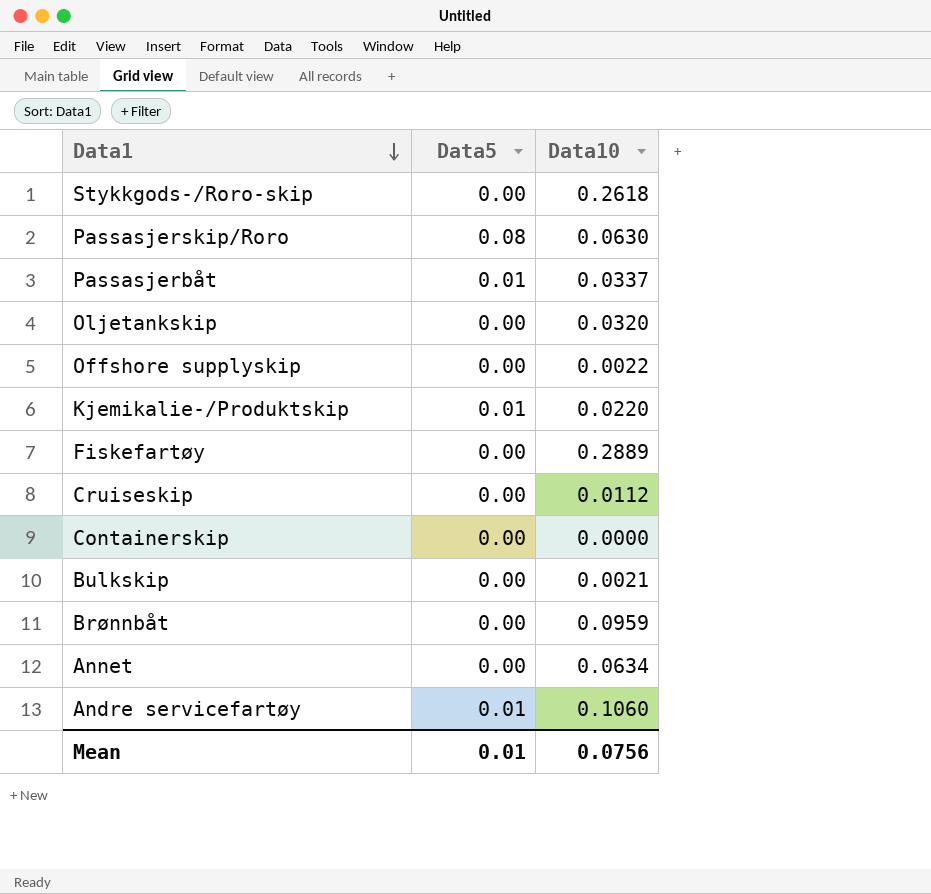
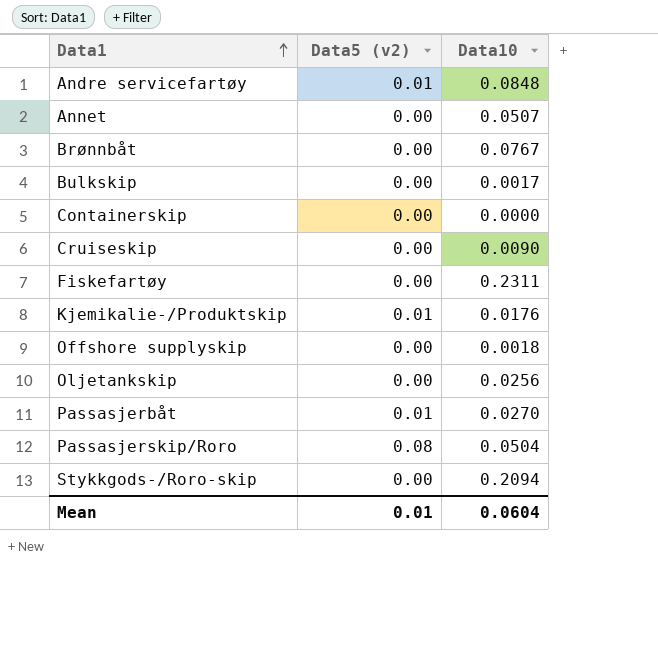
row order: Data1 descending -> Data1 ascending
column name: Data5 -> Data5 (v2)
Andre servicefartøy | Data10: 0.1060 -> 0.0848
Annet | Data10: 0.0634 -> 0.0507
Brønnbåt | Data10: 0.0959 -> 0.0767
Bulkskip | Data10: 0.0021 -> 0.0017
Cruiseskip | Data10: 0.0112 -> 0.0090
Fiskefartøy | Data10: 0.2889 -> 0.2311
Kjemikalie-/Produktskip | Data10: 0.0220 -> 0.0176
Offshore supplyskip | Data10: 0.0022 -> 0.0018
Oljetankskip | Data10: 0.0320 -> 0.0256
Passasjerbåt | Data10: 0.0337 -> 0.0270
Passasjerskip/Roro | Data10: 0.0630 -> 0.0504
Stykkgods-/Roro-skip | Data10: 0.2618 -> 0.2094
Mean | Data10: 0.0756 -> 0.0604

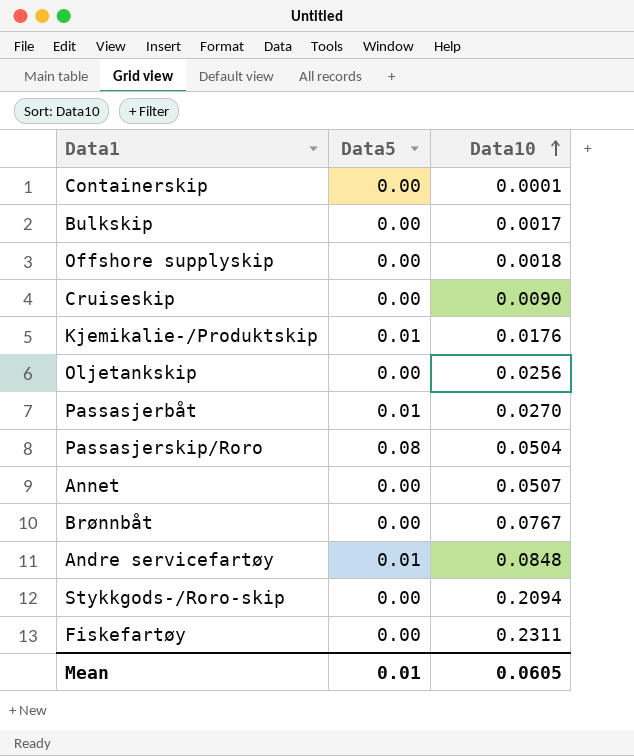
row order: Data1 ascending -> Data10 ascending
column name: Data5 (v2) -> Data5
Containerskip | Data10: 0.0000 -> 0.0001
Mean | Data10: 0.0604 -> 0.0605

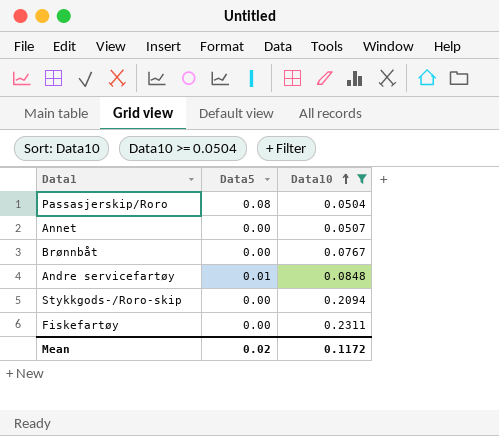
filter: none -> Data10 >= 0.0504
Mean | Data5: 0.01 -> 0.02
Mean | Data10: 0.0605 -> 0.1172

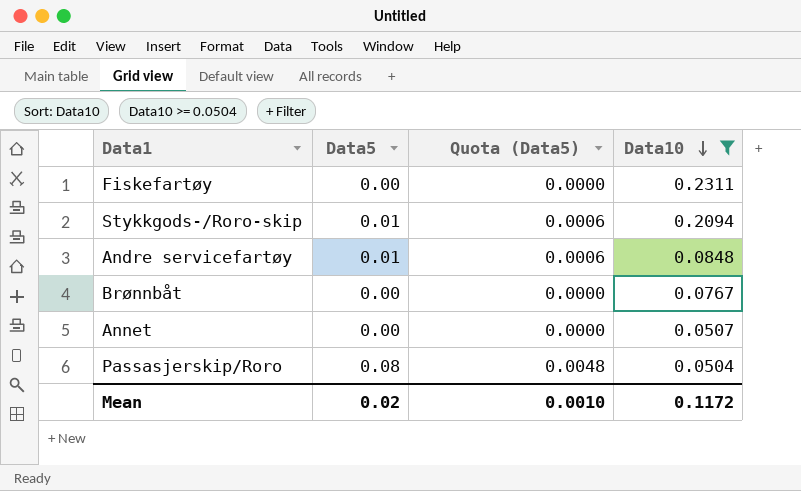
row order: Data10 ascending -> Data10 descending
column Quota (Data5) | formula: none -> [Data5] * 0.06
Stykkgods-/Roro-skip | Data5: 0.00 -> 0.01

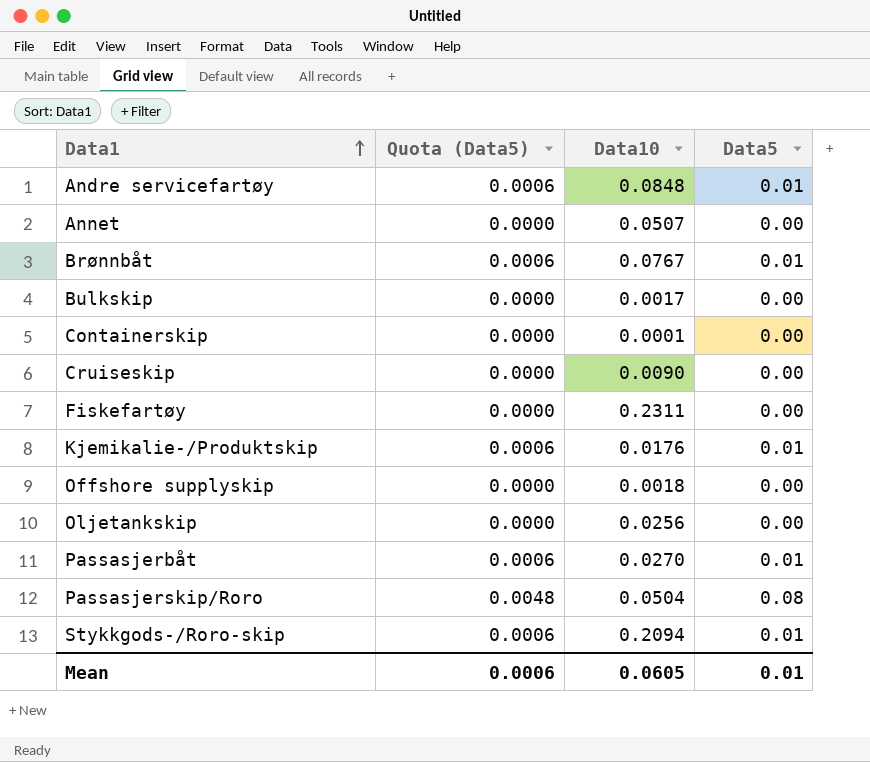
filter: Data10 >= 0.0504 -> none
row order: Data10 descending -> Data1 ascending
column Data5 | position: 2 -> 4
Brønnbåt | Quota (Data5): 0.0000 -> 0.0006
Brønnbåt | Data5: 0.00 -> 0.01
Mean | Quota (Data5): 0.0010 -> 0.0006
Mean | Data10: 0.1172 -> 0.0605
Mean | Data5: 0.02 -> 0.01

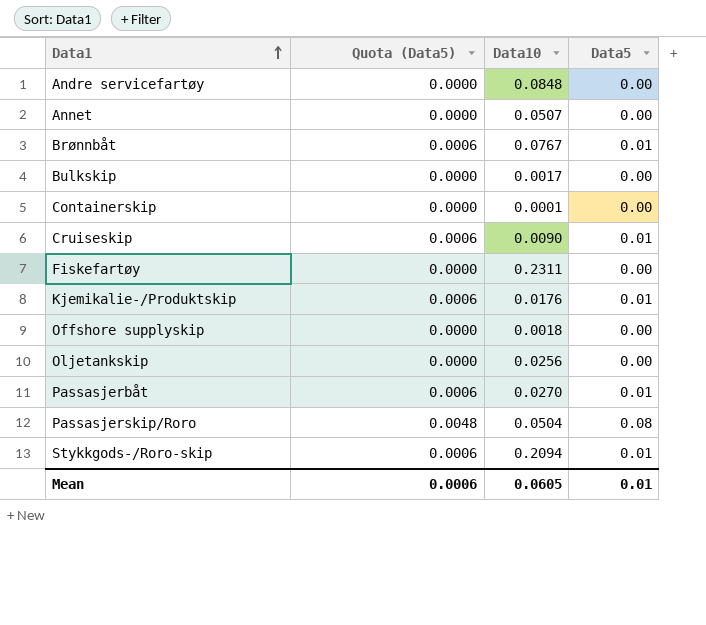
Andre servicefartøy | Quota (Data5): 0.0006 -> 0.0000
Andre servicefartøy | Data5: 0.01 -> 0.00
Cruiseskip | Quota (Data5): 0.0000 -> 0.0006
Cruiseskip | Data5: 0.00 -> 0.01

